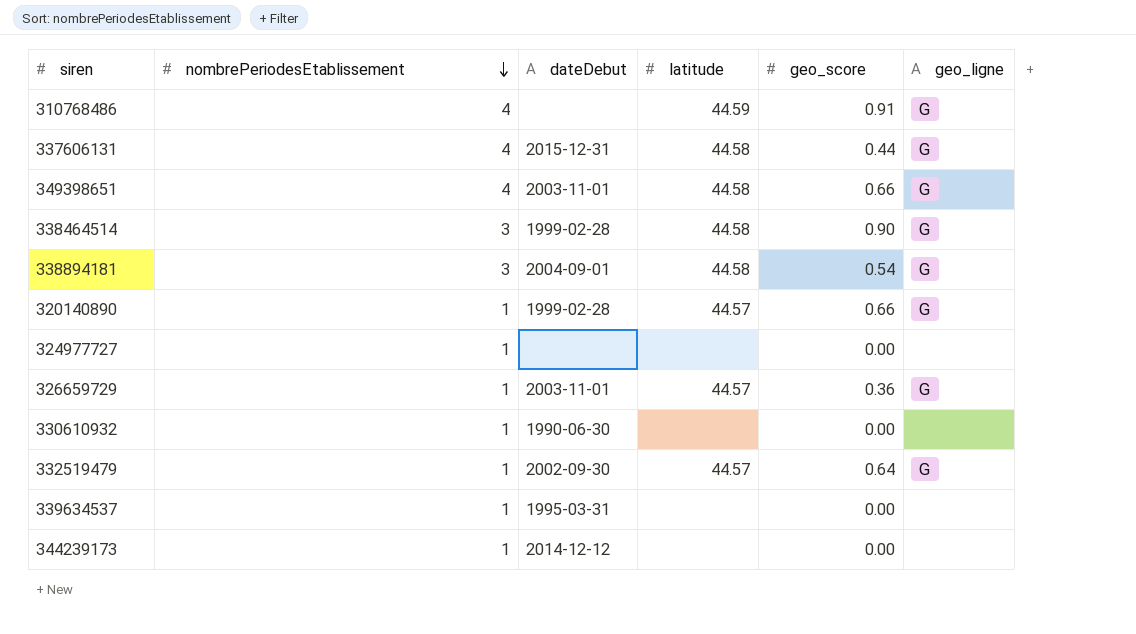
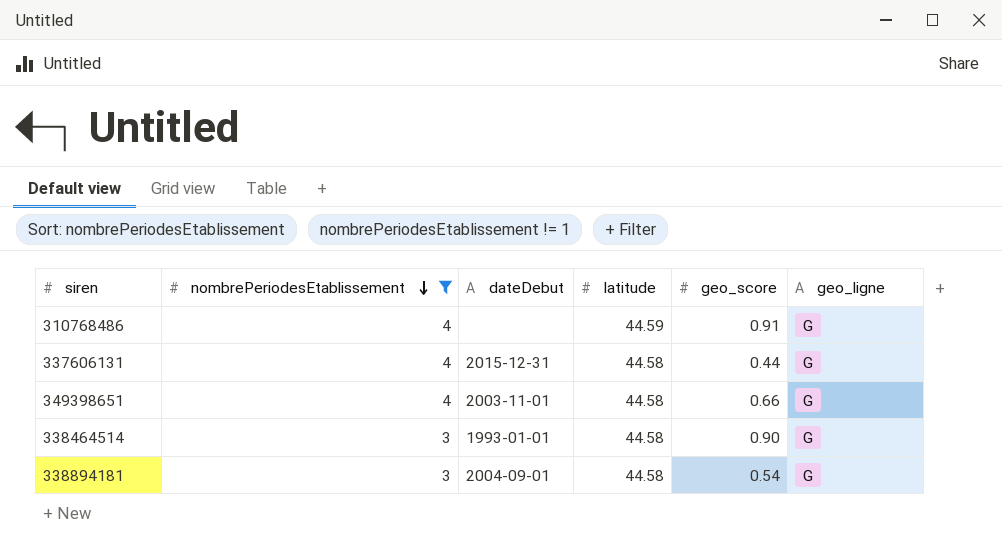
filter: none -> nombrePeriodesEtablissement != 1
338464514 | dateDebut: 1999-02-28 -> 1993-01-01

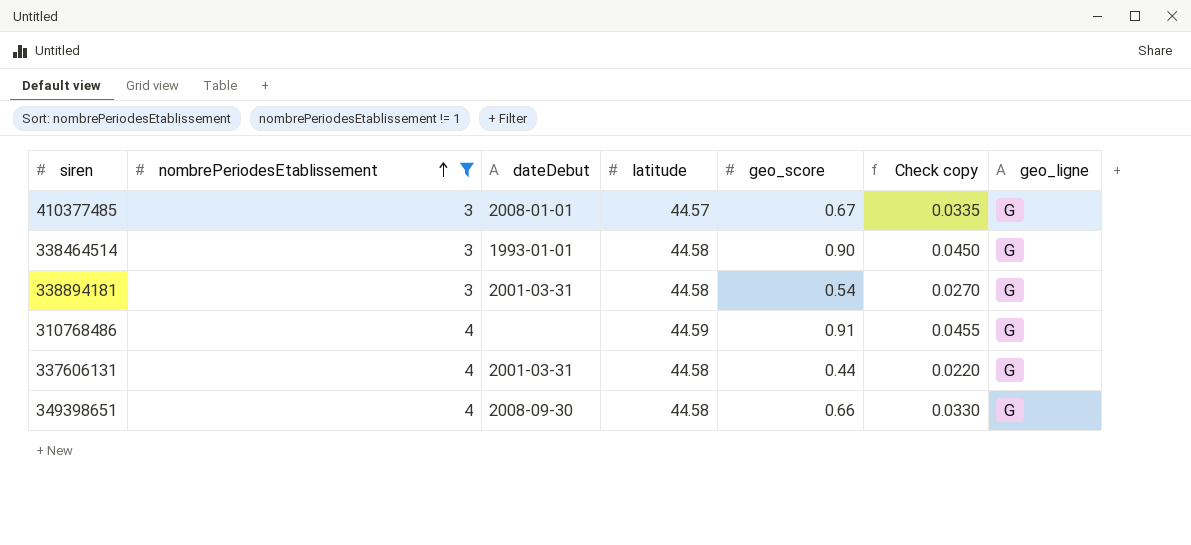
row order: nombrePeriodesEtablissement descending -> nombrePeriodesEtablissement ascending
column Check copy | formula: none -> [geo_score] * 0.05
row 410377485: none -> 3 | 2008-01-01 | 44.57 | 0.67 | 0.0335 | G
338894181 | dateDebut: 2004-09-01 -> 2001-03-31
337606131 | dateDebut: 2015-12-31 -> 2001-03-31
349398651 | dateDebut: 2003-11-01 -> 2008-09-30

